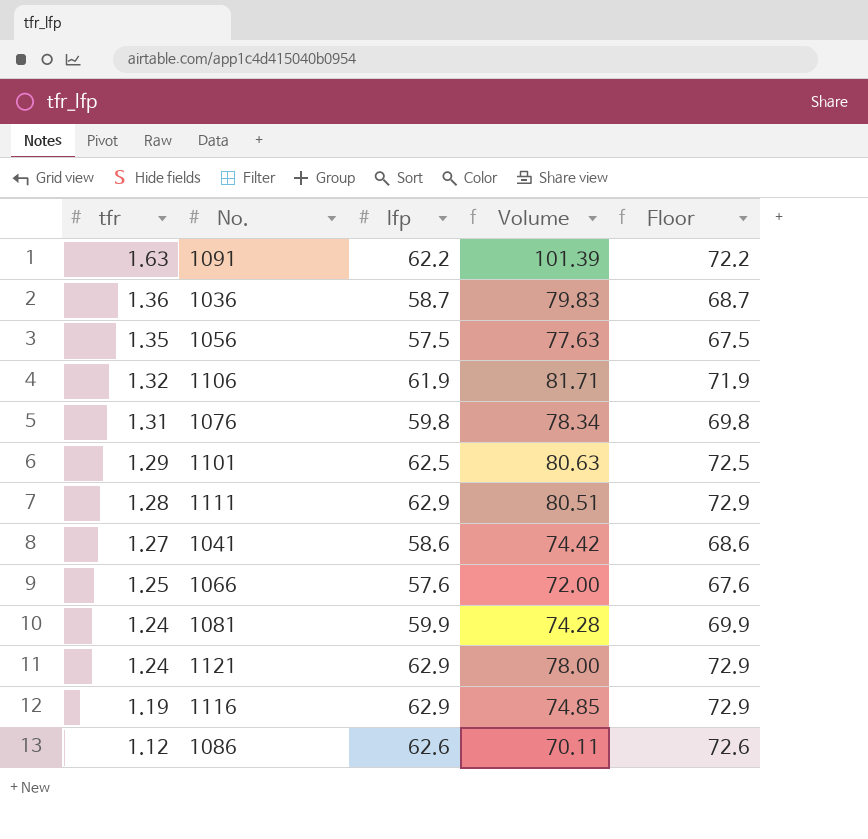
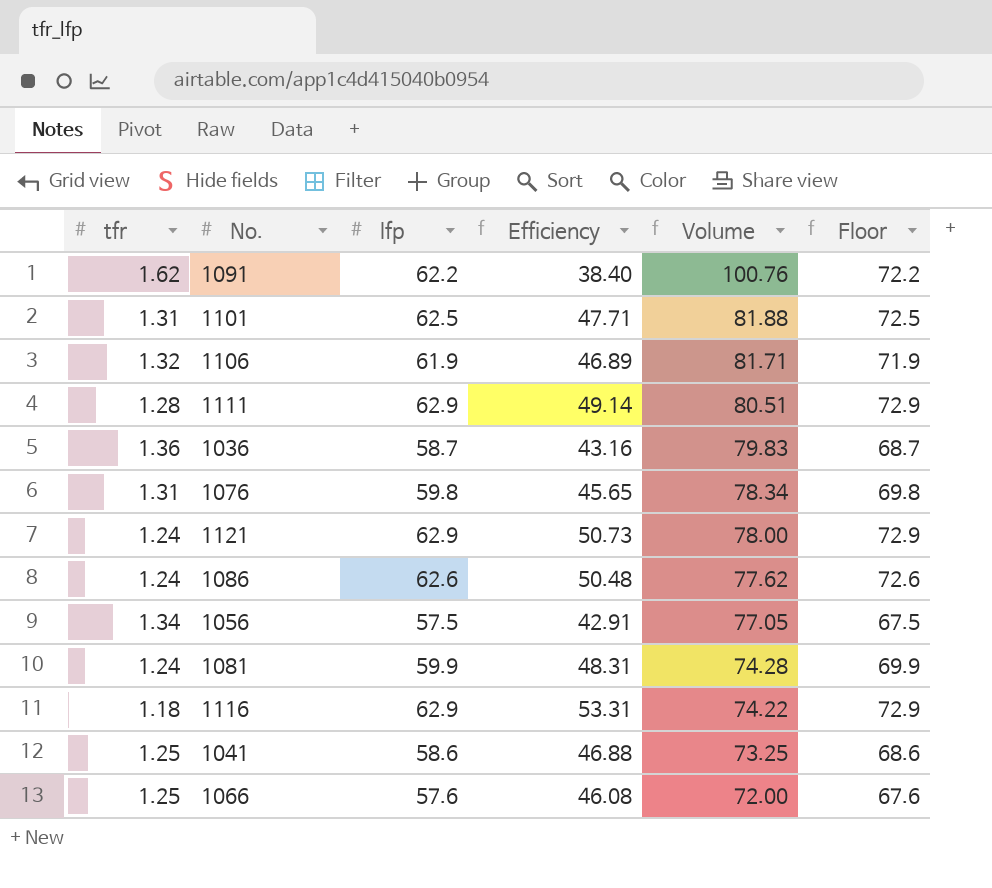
row order: tfr descending -> Volume descending
column Efficiency | formula: none -> [lfp] / [tfr]
1091 | tfr: 1.63 -> 1.62
1091 | Volume: 101.39 -> 100.76
1101 | tfr: 1.29 -> 1.31
1101 | Volume: 80.63 -> 81.88
1086 | tfr: 1.12 -> 1.24
1086 | Volume: 70.11 -> 77.62
1056 | tfr: 1.35 -> 1.34
1056 | Volume: 77.63 -> 77.05
1116 | tfr: 1.19 -> 1.18
1116 | Volume: 74.85 -> 74.22
1041 | tfr: 1.27 -> 1.25
1041 | Volume: 74.42 -> 73.25

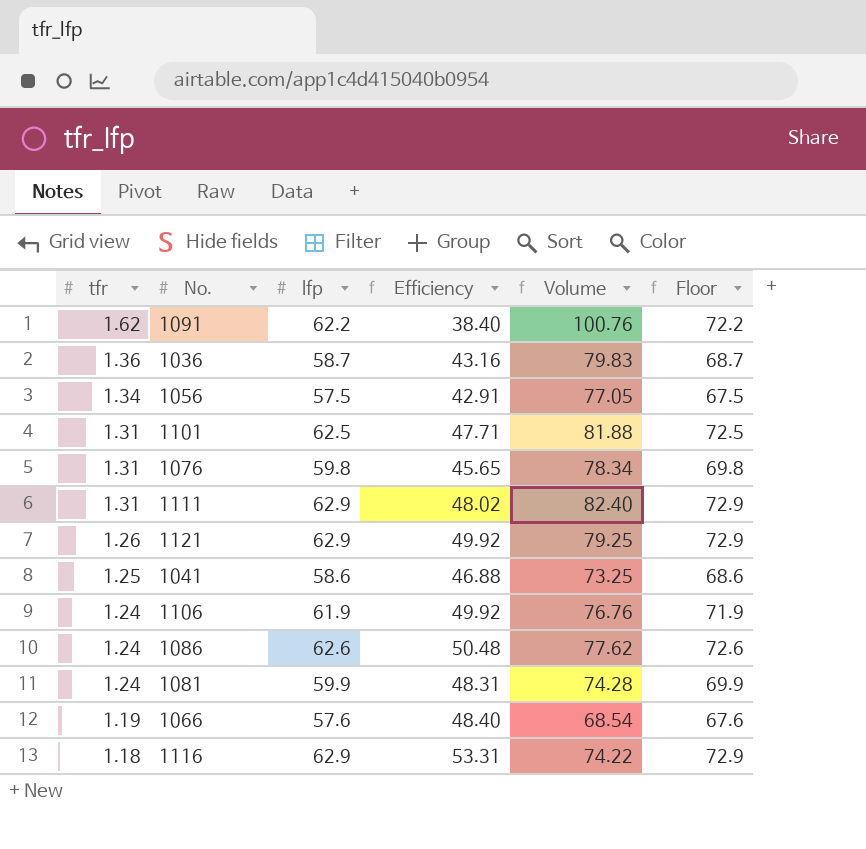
row order: Volume descending -> tfr descending
1111 | tfr: 1.28 -> 1.31
1111 | Efficiency: 49.14 -> 48.02
1111 | Volume: 80.51 -> 82.40
1121 | tfr: 1.24 -> 1.26
1121 | Efficiency: 50.73 -> 49.92
1121 | Volume: 78.00 -> 79.25
1106 | tfr: 1.32 -> 1.24
1106 | Efficiency: 46.89 -> 49.92
1106 | Volume: 81.71 -> 76.76
1066 | tfr: 1.25 -> 1.19
1066 | Efficiency: 46.08 -> 48.40
1066 | Volume: 72.00 -> 68.54

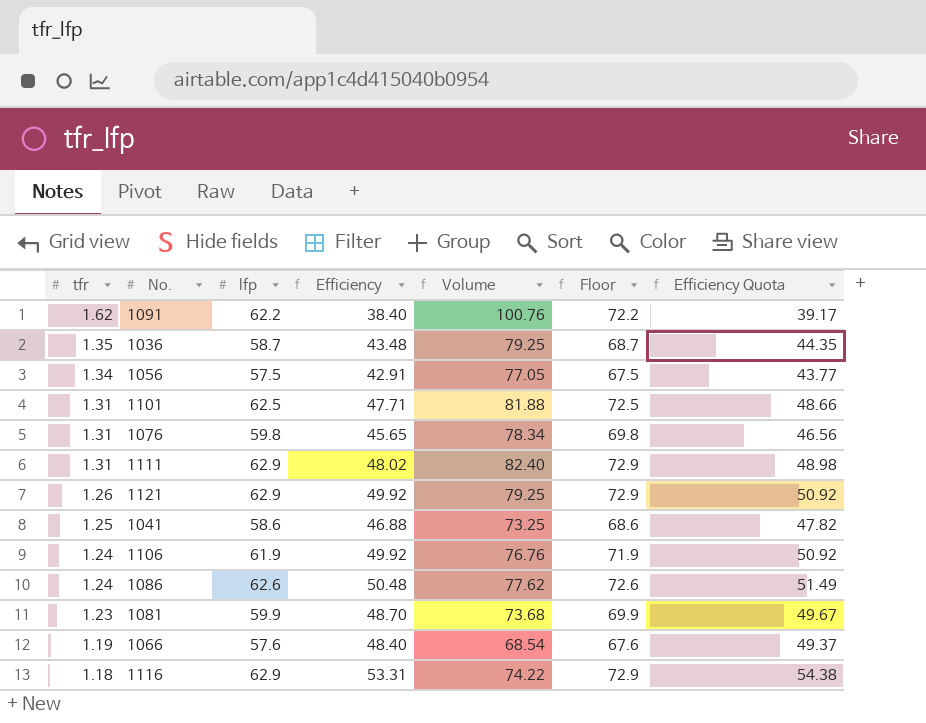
column Efficiency Quota | formula: none -> [Efficiency] * 1.02
1036 | tfr: 1.36 -> 1.35
1036 | Efficiency: 43.16 -> 43.48
1036 | Volume: 79.83 -> 79.25
1081 | tfr: 1.24 -> 1.23
1081 | Efficiency: 48.31 -> 48.70
1081 | Volume: 74.28 -> 73.68

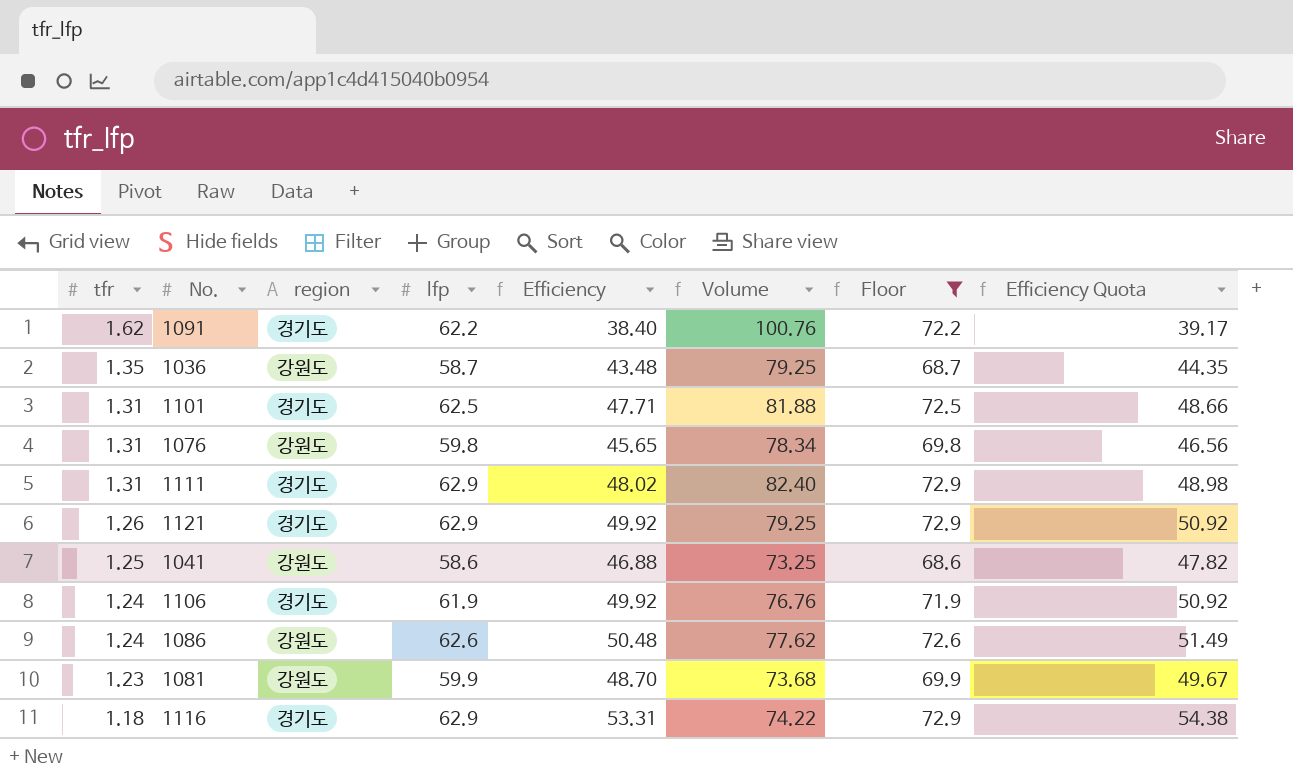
filter: none -> Floor >= 68.6
column region | position: none -> 3

